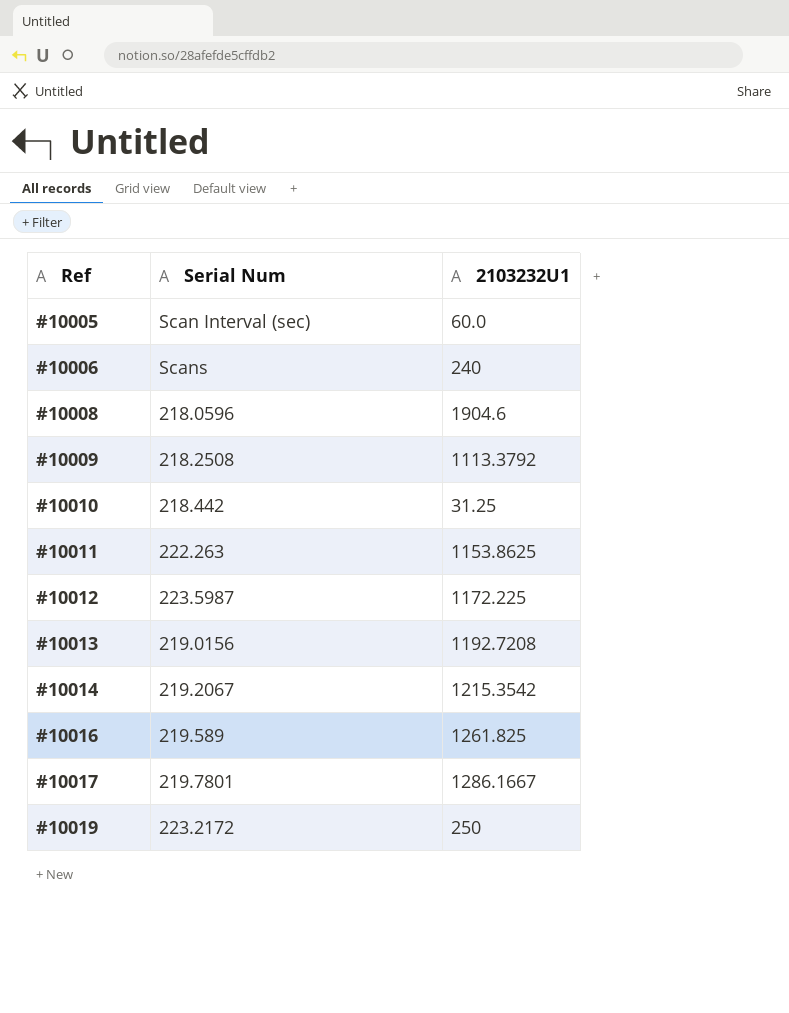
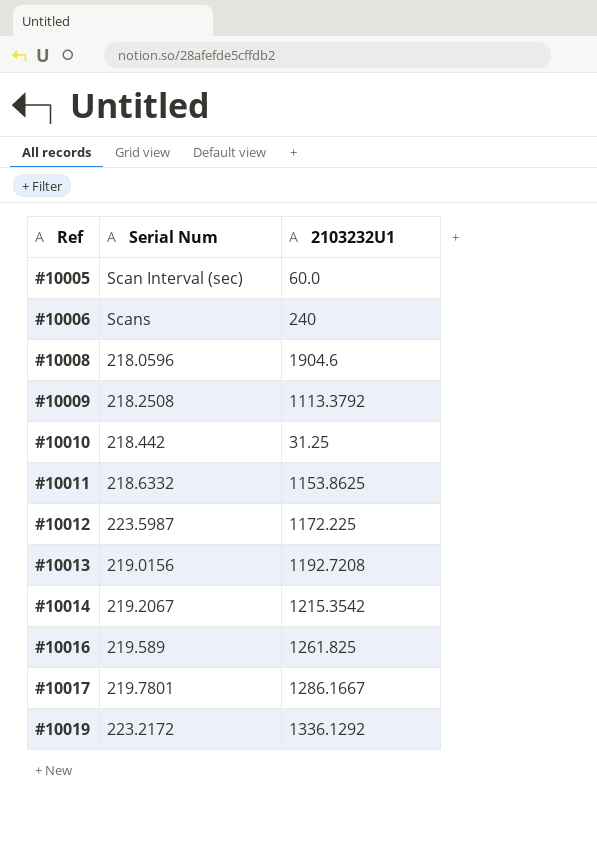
#10011 | Serial Num: 222.263 -> 218.6332
#10019 | 2103232U1: 250 -> 1336.1292

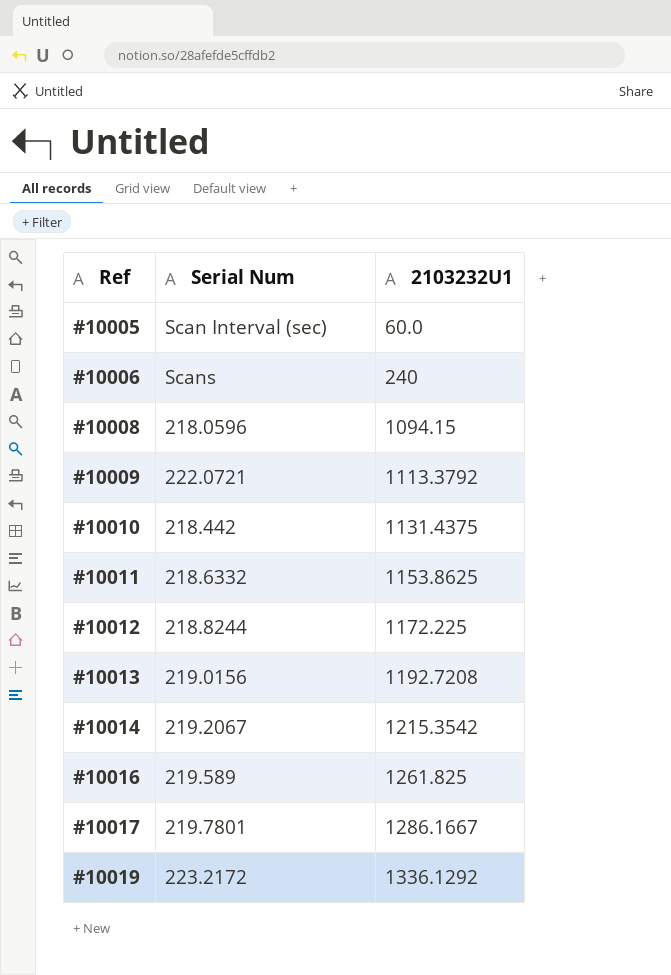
#10008 | 2103232U1: 1904.6 -> 1094.15
#10009 | Serial Num: 218.2508 -> 222.0721
#10010 | 2103232U1: 31.25 -> 1131.4375
#10012 | Serial Num: 223.5987 -> 218.8244

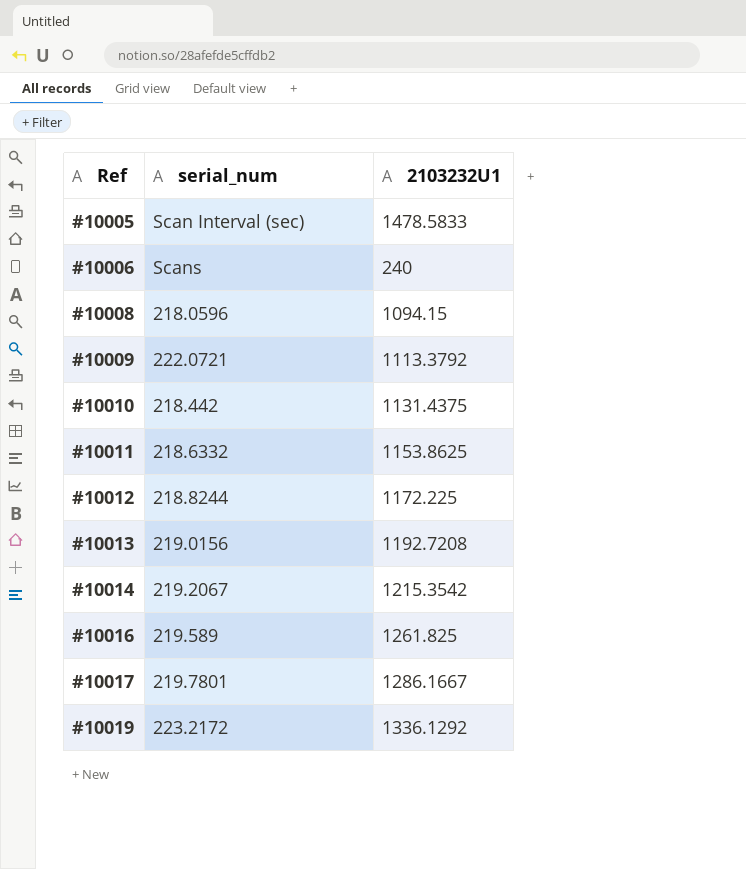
column name: Serial Num -> serial_num
#10005 | 2103232U1: 60.0 -> 1478.5833

